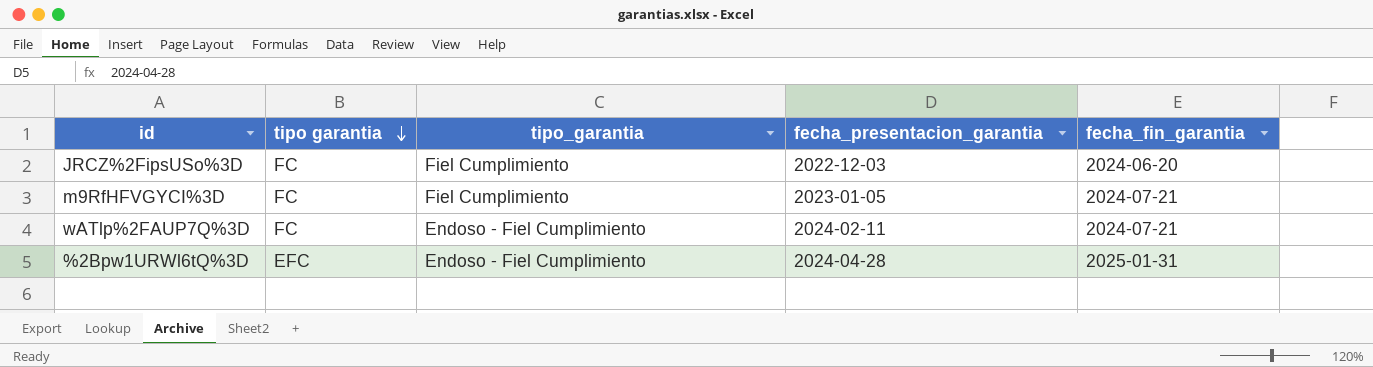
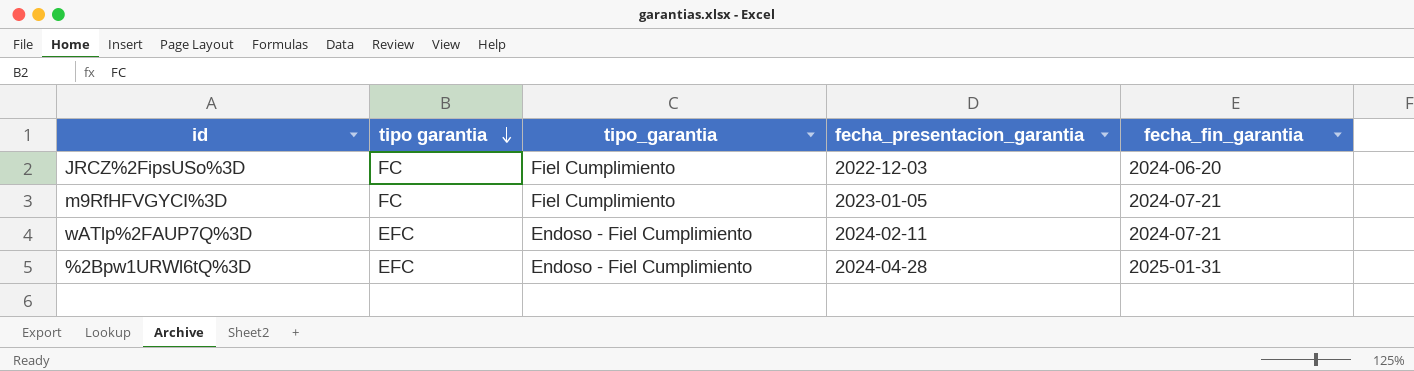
wATlp%2FAUP7Q%3D | tipo garantia: FC -> EFC

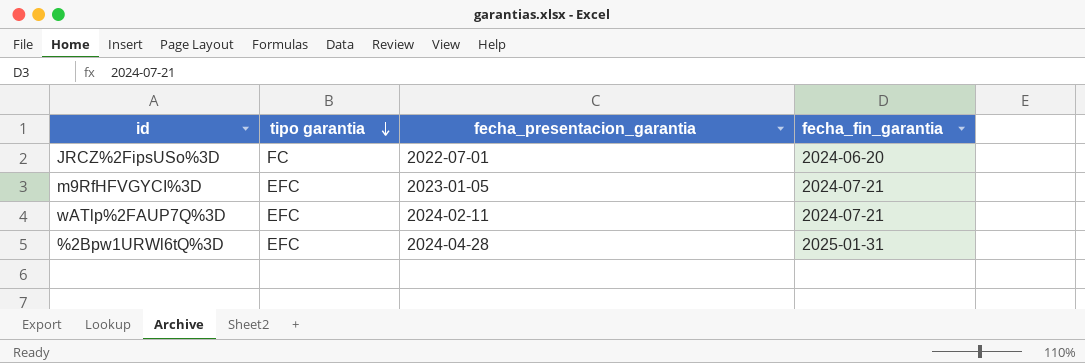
column tipo_garantia | position: 3 -> none
JRCZ%2FipsUSo%3D | fecha_presentacion_garantia: 2022-12-03 -> 2022-07-01
m9RfHFVGYCI%3D | tipo garantia: FC -> EFC

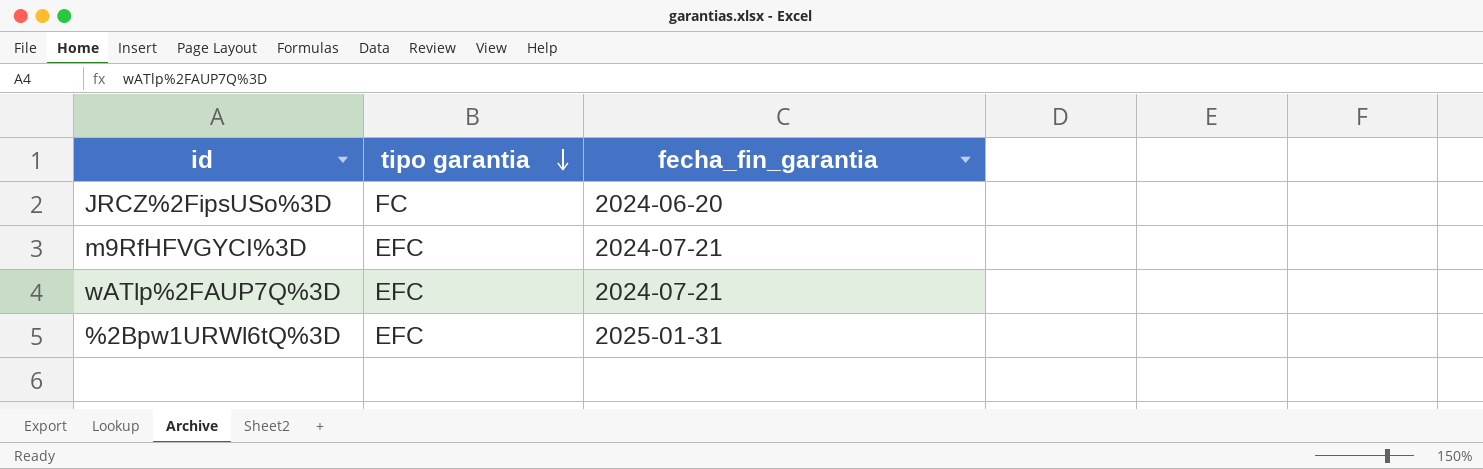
column fecha_presentacion_garantia | position: 3 -> none

